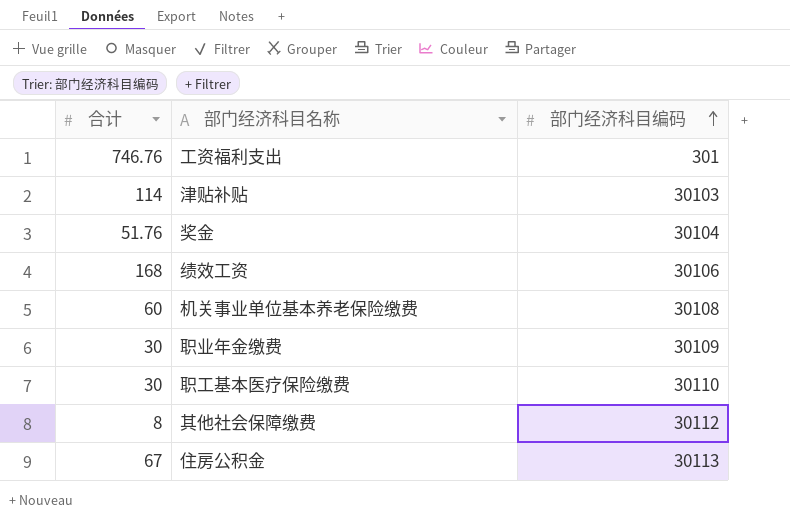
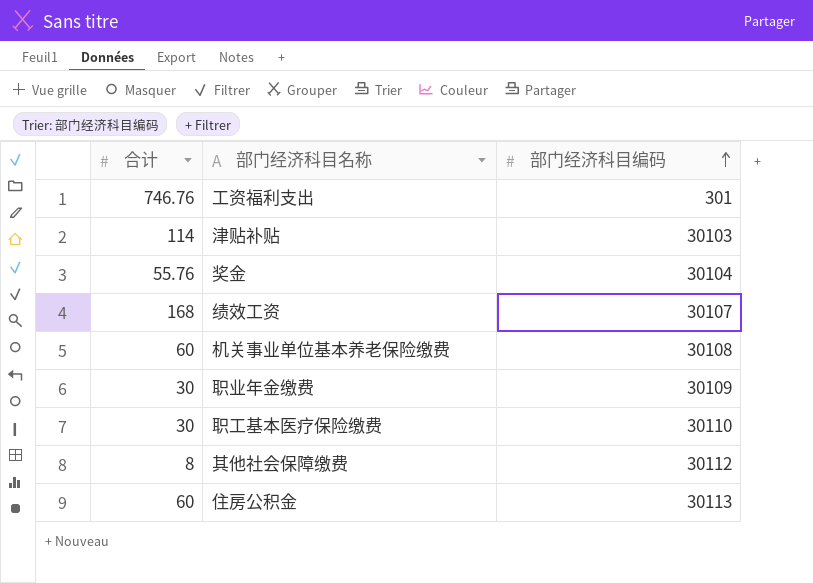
奖金 | 合计: 51.76 -> 55.76
绩效工资 | 部门经济科目编码: 30106 -> 30107
住房公积金 | 合计: 67 -> 60

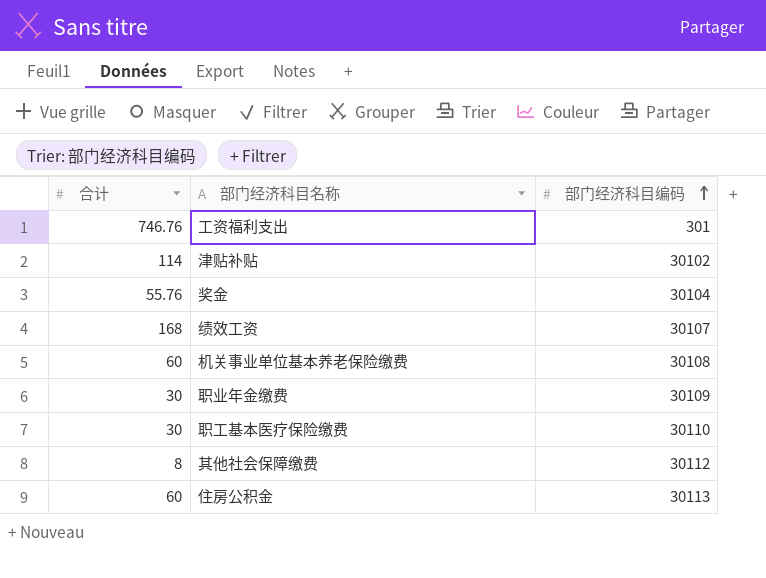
津贴补贴 | 部门经济科目编码: 30103 -> 30102

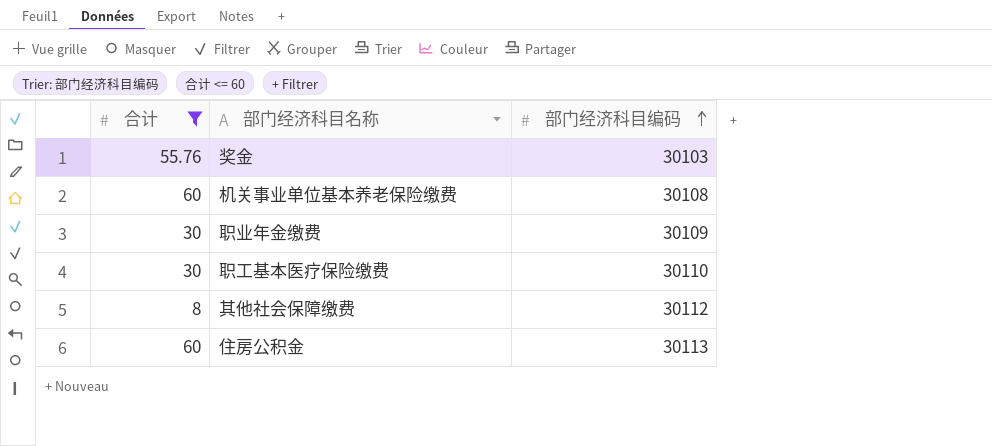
filter: none -> 合计 <= 60
奖金 | 部门经济科目编码: 30104 -> 30103

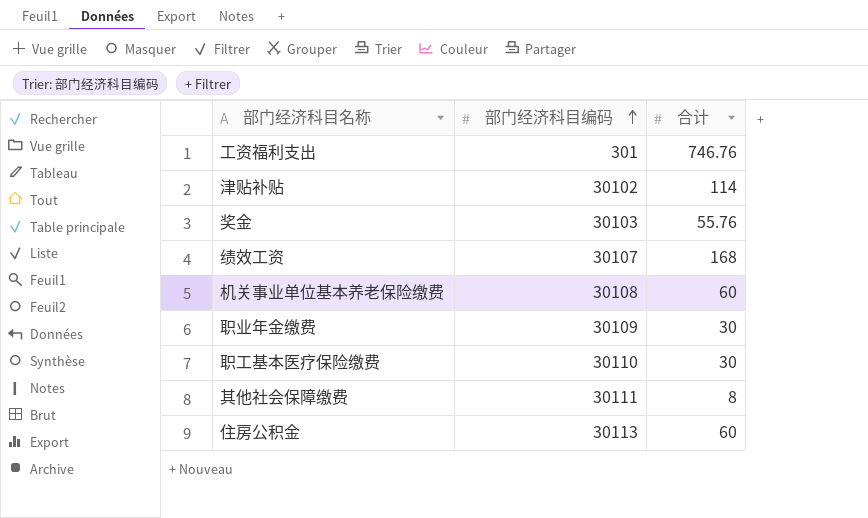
filter: 合计 <= 60 -> none
column 合计 | position: 1 -> 3
其他社会保障缴费 | 部门经济科目编码: 30112 -> 30111

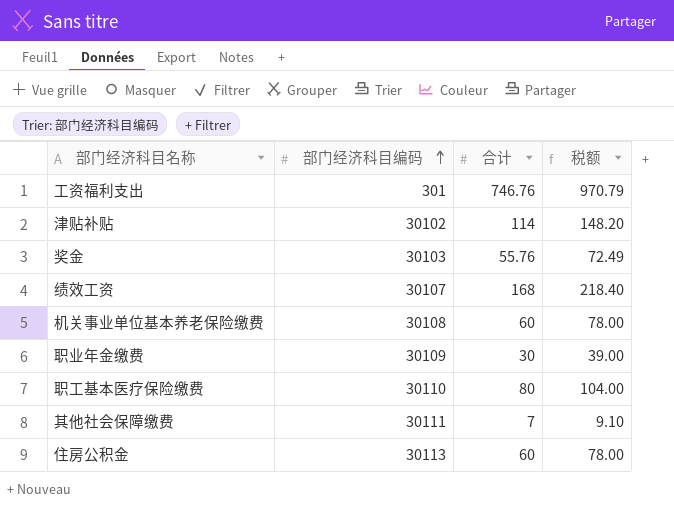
column 税额 | formula: none -> [合计] * 1.3
职工基本医疗保险缴费 | 合计: 30 -> 80
其他社会保障缴费 | 合计: 8 -> 7

